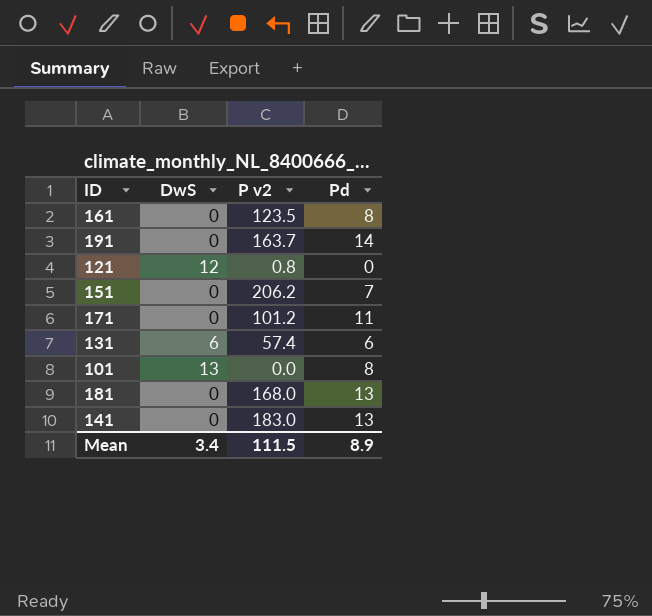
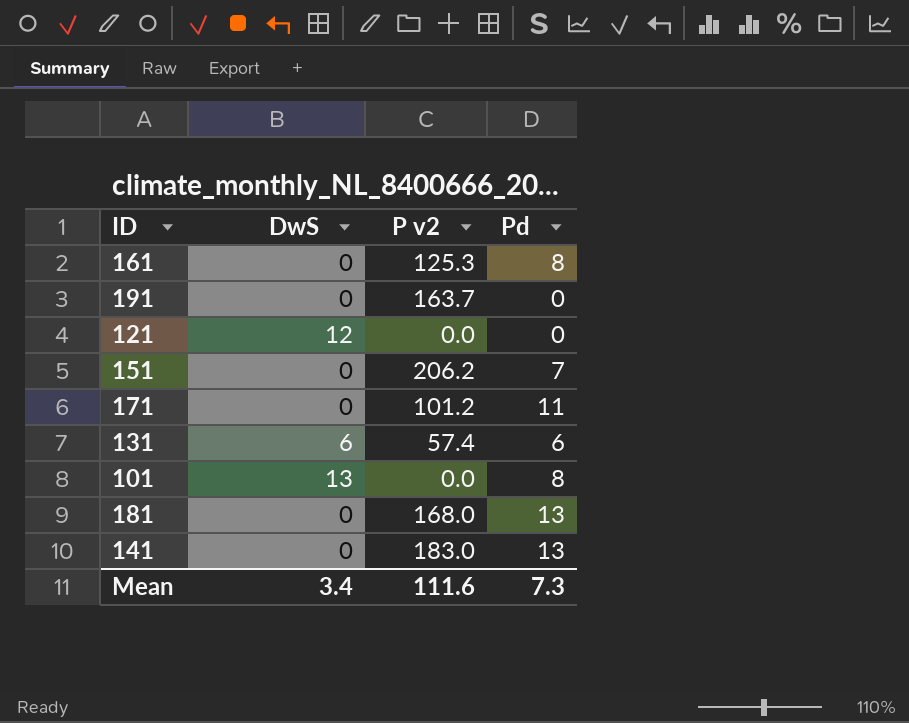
161 | P v2: 123.5 -> 125.3
191 | Pd: 14 -> 0
121 | P v2: 0.8 -> 0.0
Mean | P v2: 111.5 -> 111.6
Mean | Pd: 8.9 -> 7.3

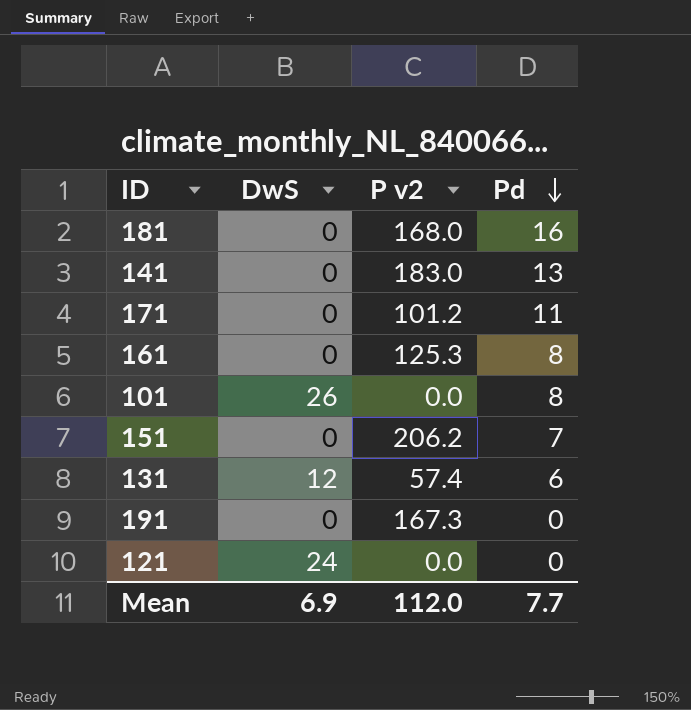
row order: none -> Pd descending
181 | Pd: 13 -> 16
101 | DwS: 13 -> 26
131 | DwS: 6 -> 12
191 | P v2: 163.7 -> 167.3
121 | DwS: 12 -> 24
Mean | DwS: 3.4 -> 6.9
Mean | P v2: 111.6 -> 112.0
Mean | Pd: 7.3 -> 7.7

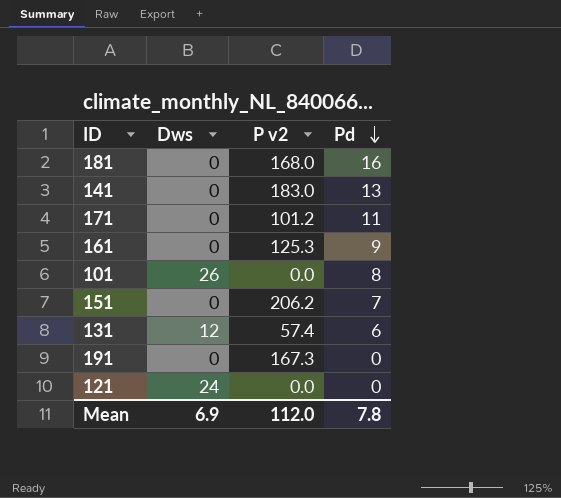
column name: DwS -> Dws
161 | Pd: 8 -> 9
Mean | Pd: 7.7 -> 7.8

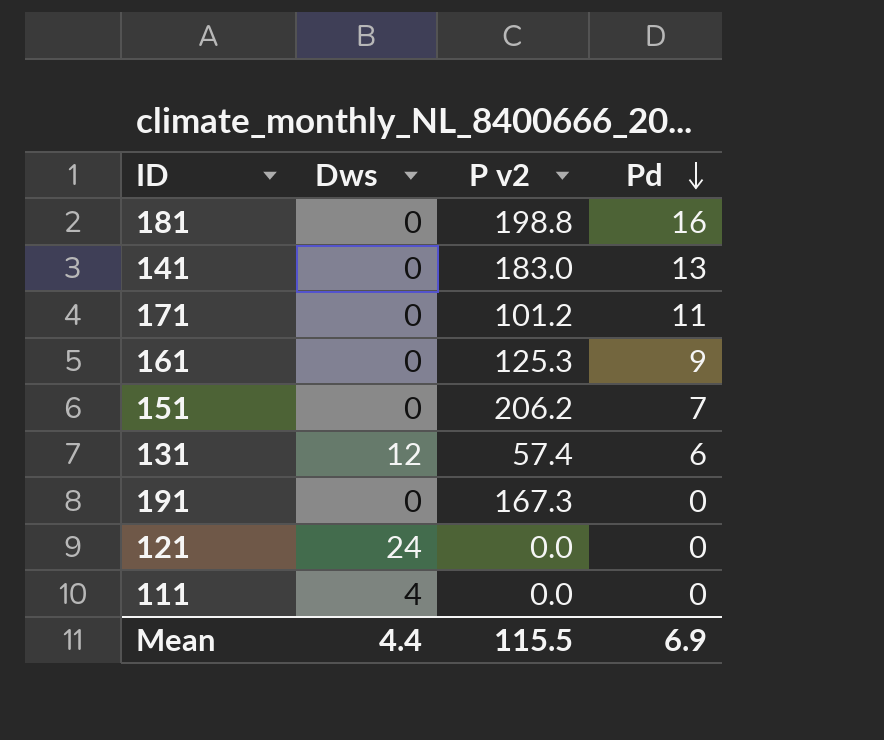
row 101: 26 | 0.0 | 8 -> none
181 | P v2: 168.0 -> 198.8
row 111: none -> 4 | 0.0 | 0
Mean | Dws: 6.9 -> 4.4
Mean | P v2: 112.0 -> 115.5
Mean | Pd: 7.8 -> 6.9

